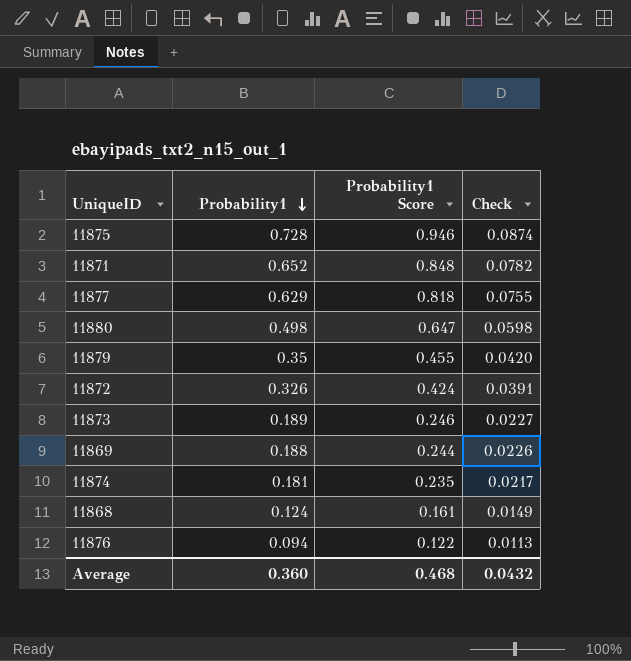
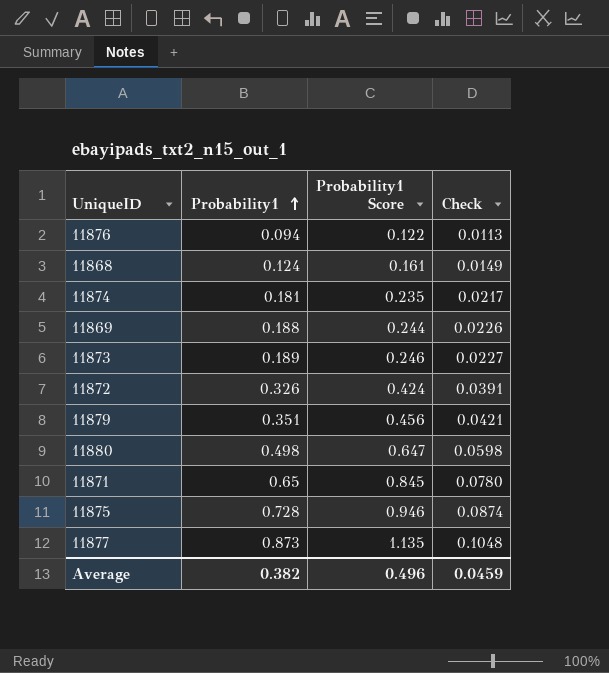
row order: Probability1 descending -> Probability1 ascending
11879 | Probability1: 0.35 -> 0.351
11879 | Probability1 Score: 0.455 -> 0.456
11879 | Check: 0.0420 -> 0.0421
11871 | Probability1: 0.652 -> 0.65
11871 | Probability1 Score: 0.848 -> 0.845
11871 | Check: 0.0782 -> 0.0780
11877 | Probability1: 0.629 -> 0.873
11877 | Probability1 Score: 0.818 -> 1.135
11877 | Check: 0.0755 -> 0.1048
Average | Probability1: 0.360 -> 0.382
Average | Probability1 Score: 0.468 -> 0.496
Average | Check: 0.0432 -> 0.0459

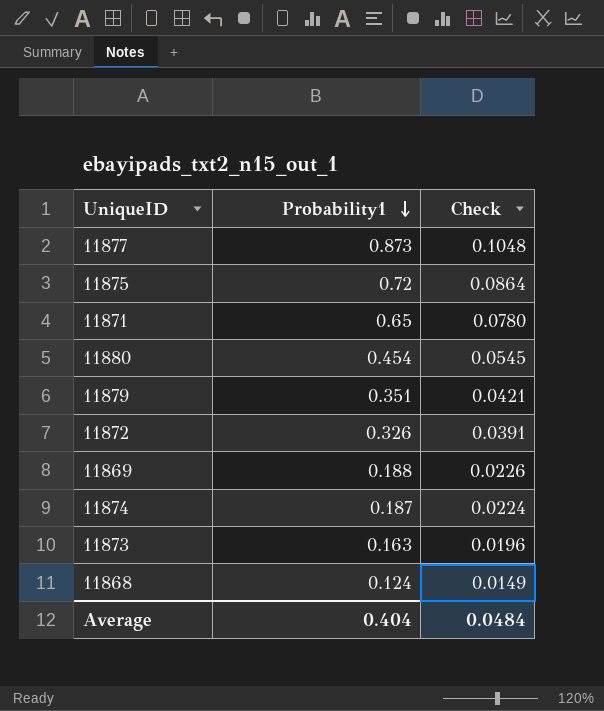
row order: Probability1 ascending -> Probability1 descending
column Probability1 Score | formula: [Probability1] * 1.3 -> none
row 11876: 0.094 | 0.122 | 0.0113 -> none
11875 | Probability1: 0.728 -> 0.72
11875 | Check: 0.0874 -> 0.0864
11880 | Probability1: 0.498 -> 0.454
11880 | Check: 0.0598 -> 0.0545
11874 | Probability1: 0.181 -> 0.187
11874 | Check: 0.0217 -> 0.0224
11873 | Probability1: 0.189 -> 0.163
11873 | Check: 0.0227 -> 0.0196
Average | Probability1: 0.382 -> 0.404
Average | Check: 0.0459 -> 0.0484

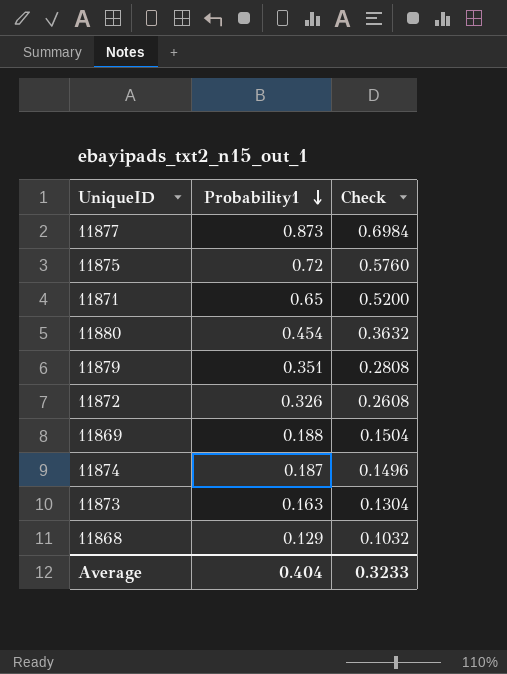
column Check | formula: [Probability1] * 0.12 -> [Probability1] * 0.8
11868 | Probability1: 0.124 -> 0.129
Average | Check: 0.0484 -> 0.3233

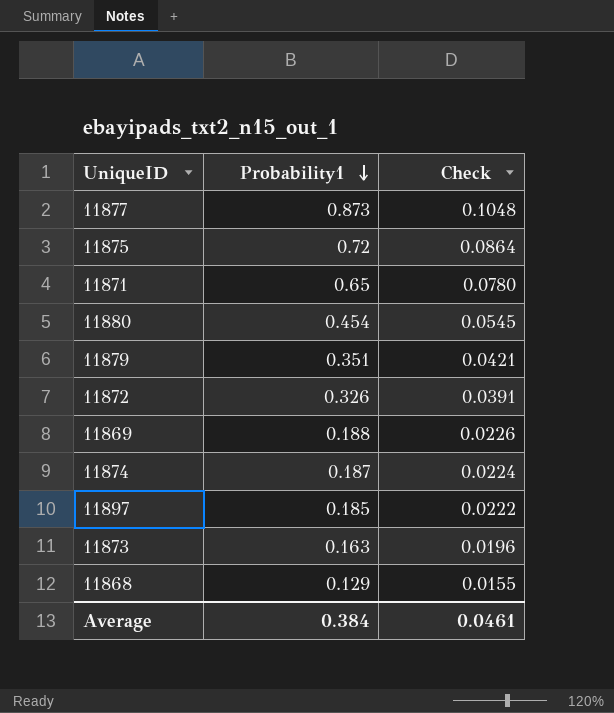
column Check | formula: [Probability1] * 0.8 -> [Probability1] * 0.12
row 11897: none -> 0.185 | 0.0222
Average | Probability1: 0.404 -> 0.384
Average | Check: 0.3233 -> 0.0461

